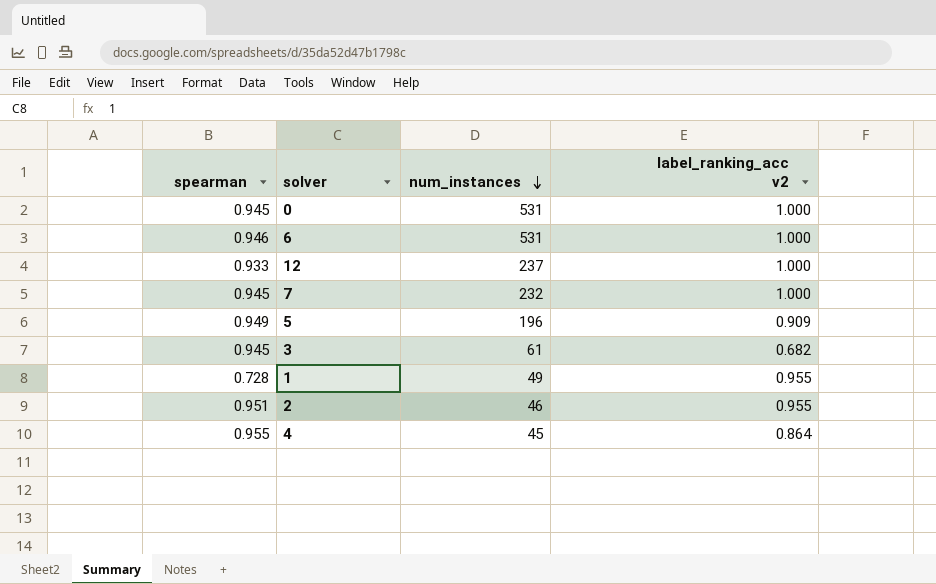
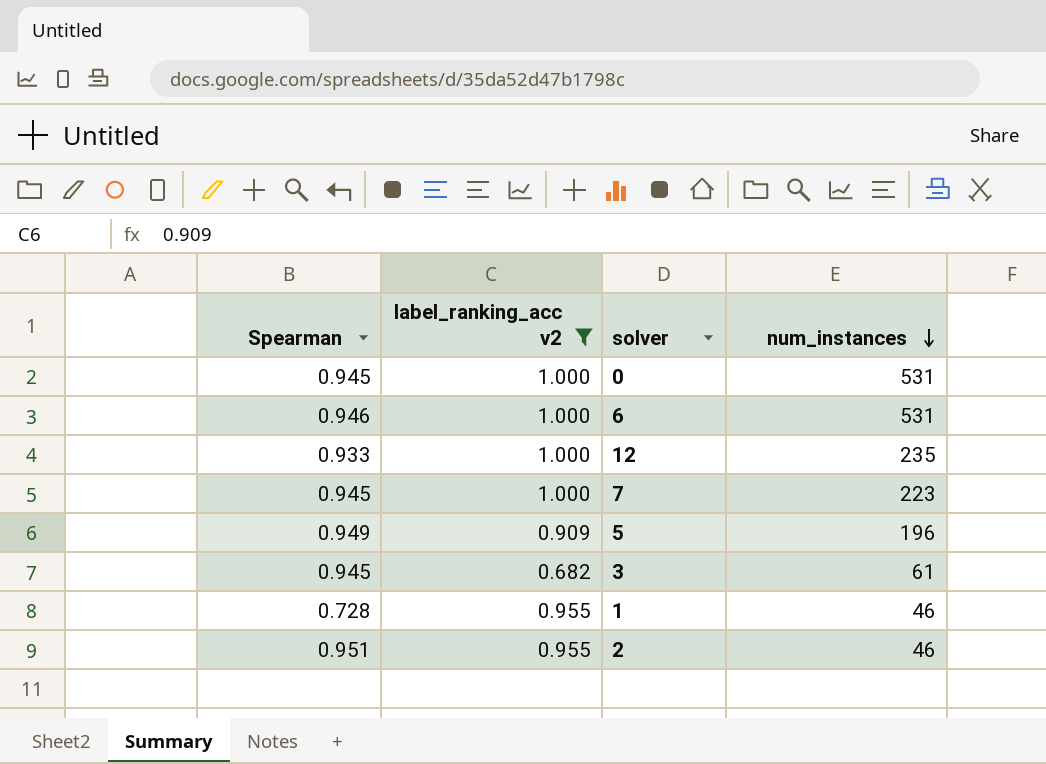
filter: none -> label_ranking_acc v2 != 0.864
column name: spearman -> Spearman
column label_ranking_acc v2 | position: 4 -> 2
12 | num_instances: 237 -> 235
7 | num_instances: 232 -> 223
1 | num_instances: 49 -> 46

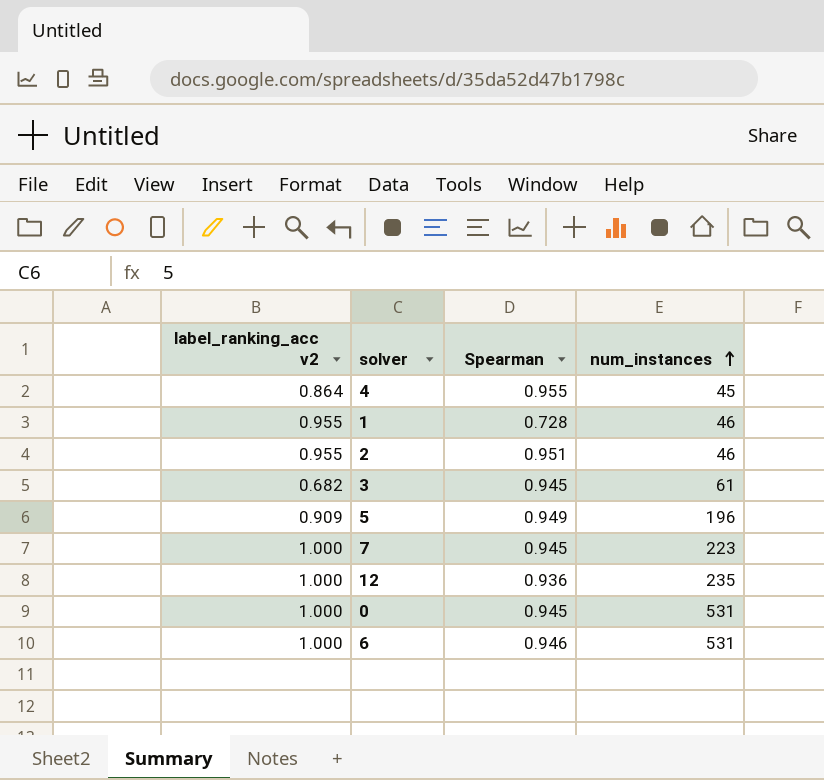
filter: label_ranking_acc v2 != 0.864 -> none
row order: num_instances descending -> num_instances ascending
column Spearman | position: 1 -> 3
12 | Spearman: 0.933 -> 0.936

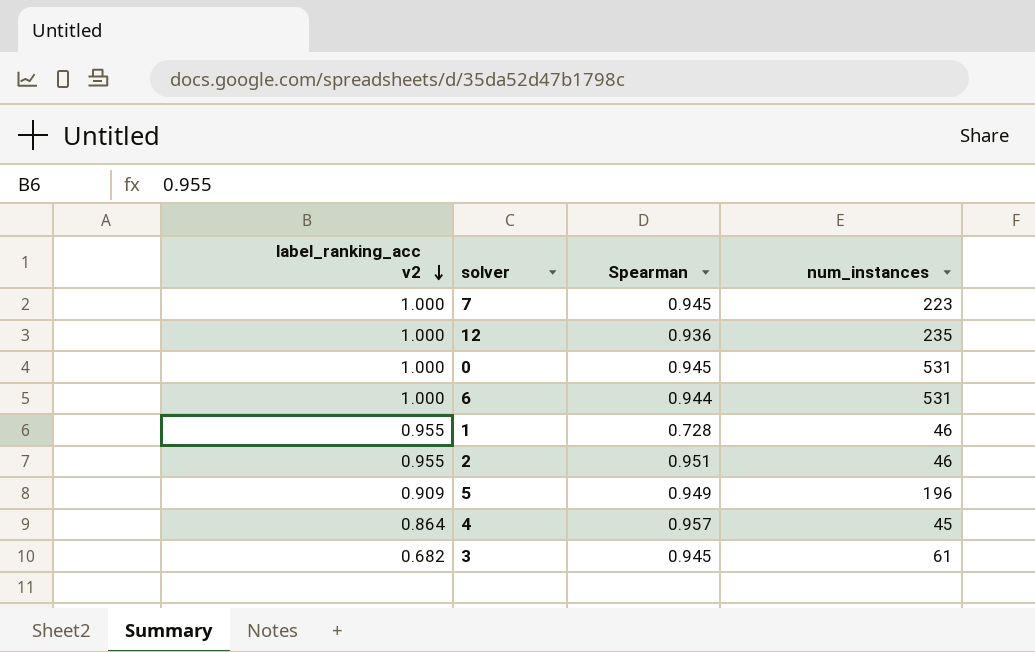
row order: num_instances ascending -> label_ranking_acc v2 descending
6 | Spearman: 0.946 -> 0.944
4 | Spearman: 0.955 -> 0.957

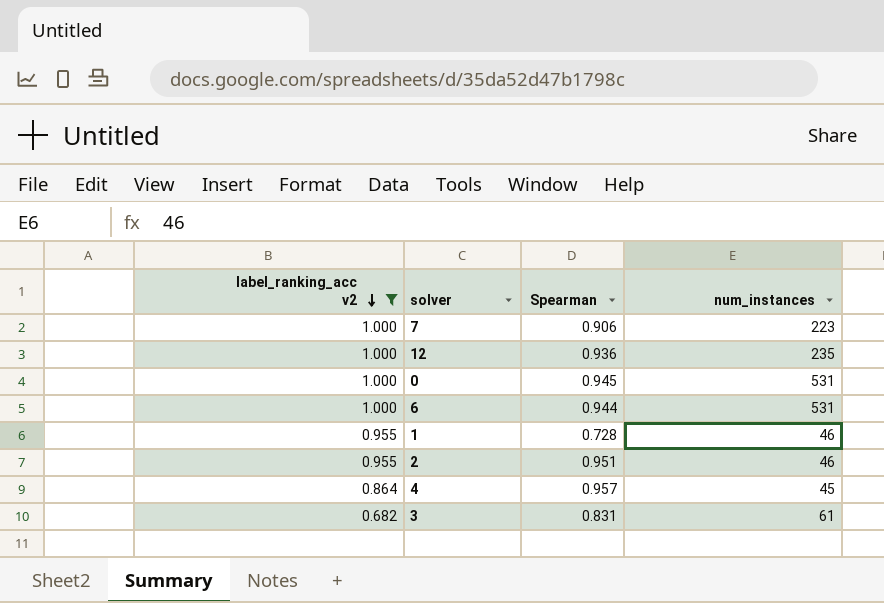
filter: none -> label_ranking_acc v2 != 0.909
7 | Spearman: 0.945 -> 0.906
3 | Spearman: 0.945 -> 0.831

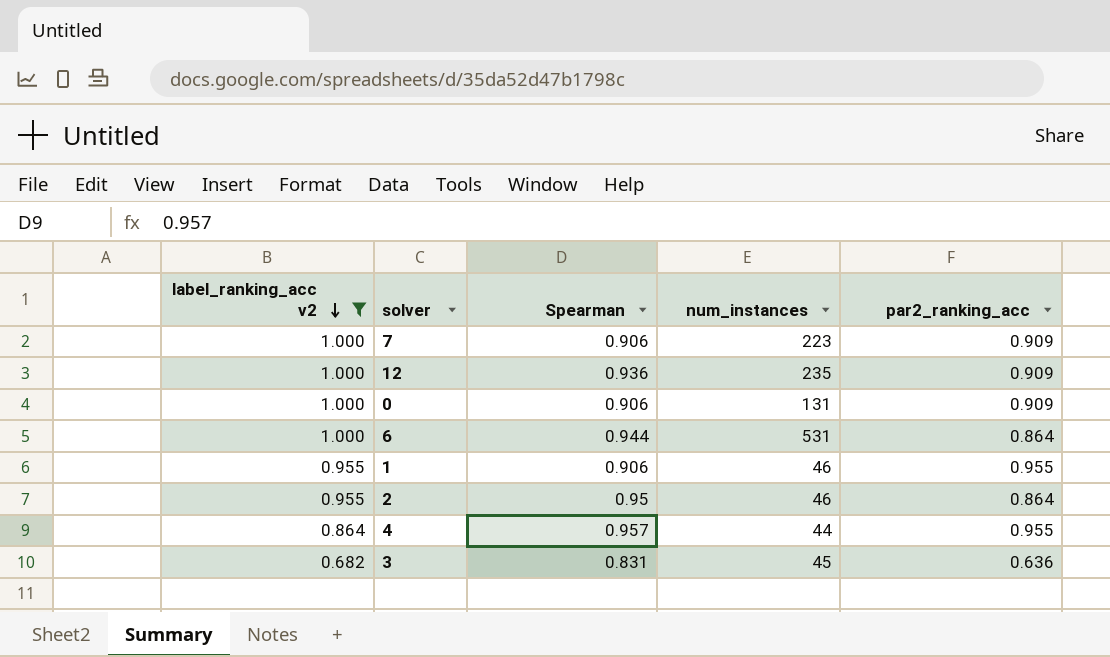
column par2_ranking_acc | position: none -> 5
0 | Spearman: 0.945 -> 0.906
0 | num_instances: 531 -> 131
1 | Spearman: 0.728 -> 0.906
2 | Spearman: 0.951 -> 0.95
4 | num_instances: 45 -> 44
3 | num_instances: 61 -> 45

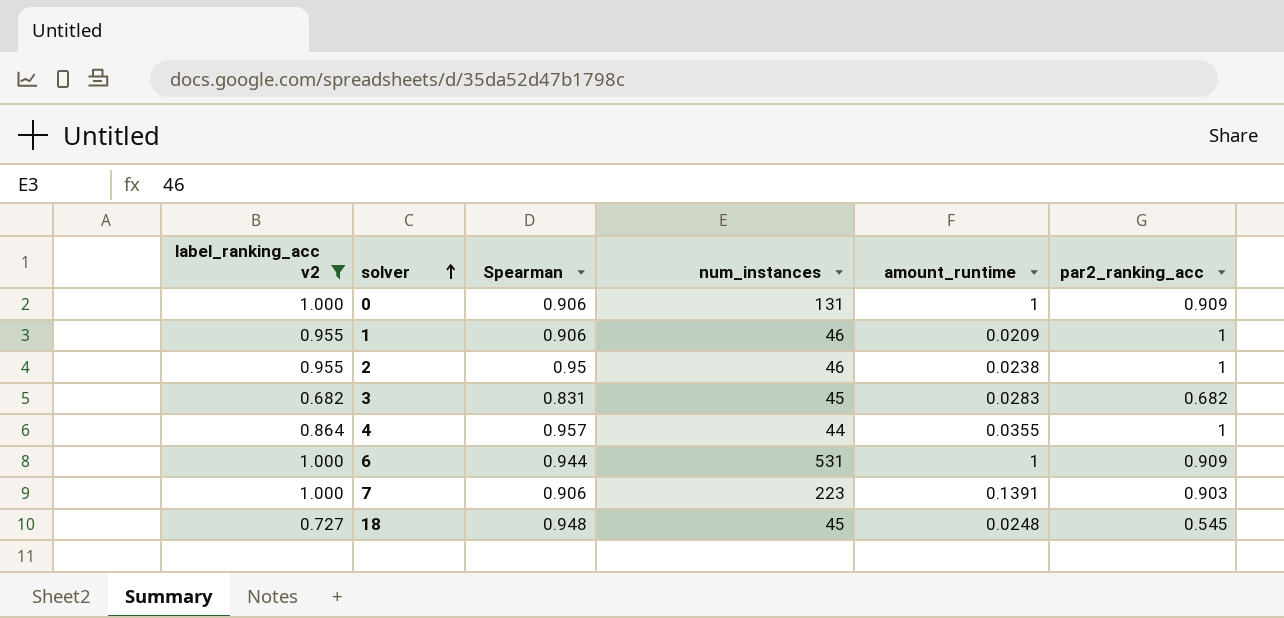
row order: label_ranking_acc v2 descending -> solver ascending
column amount_runtime | position: none -> 5
row 12: 1.000 | 0.936 | 235 | 0.909 -> none
1 | par2_ranking_acc: 0.955 -> 1
2 | par2_ranking_acc: 0.864 -> 1
3 | par2_ranking_acc: 0.636 -> 0.682
4 | par2_ranking_acc: 0.955 -> 1
6 | par2_ranking_acc: 0.864 -> 0.909
7 | par2_ranking_acc: 0.909 -> 0.903
row 18: none -> 0.727 | 0.948 | 45 | 0.0248 | 0.545

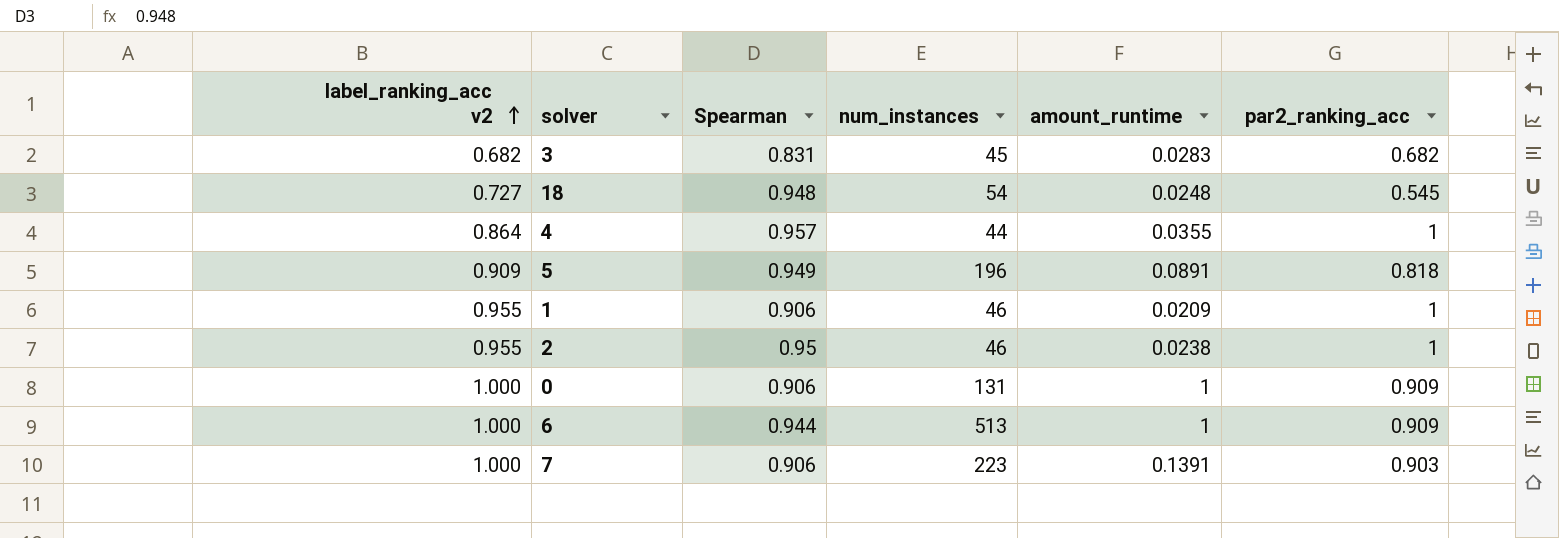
filter: label_ranking_acc v2 != 0.909 -> none
row order: solver ascending -> label_ranking_acc v2 ascending
18 | num_instances: 45 -> 54
6 | num_instances: 531 -> 513

